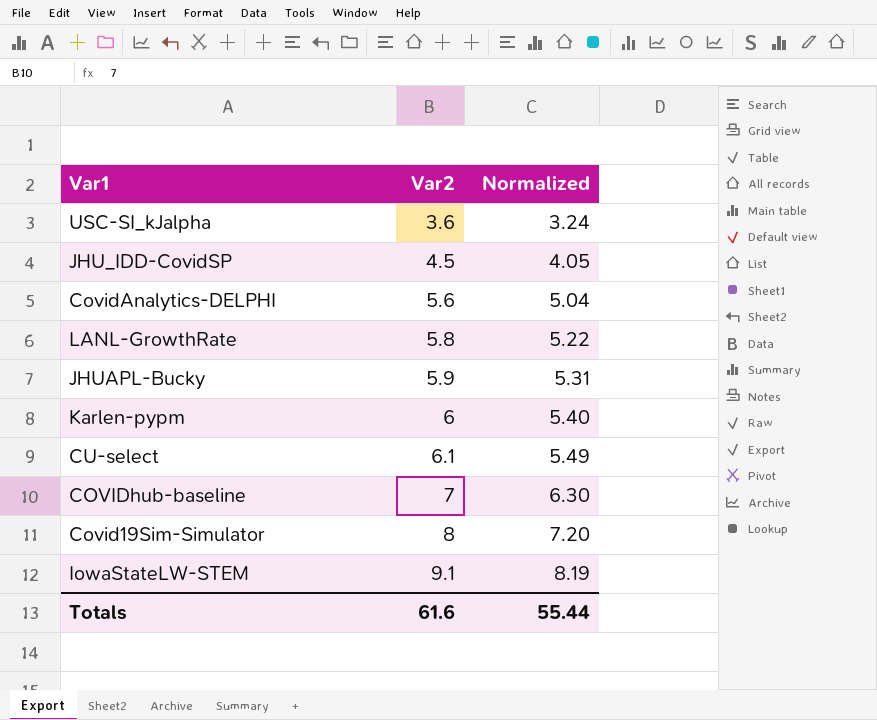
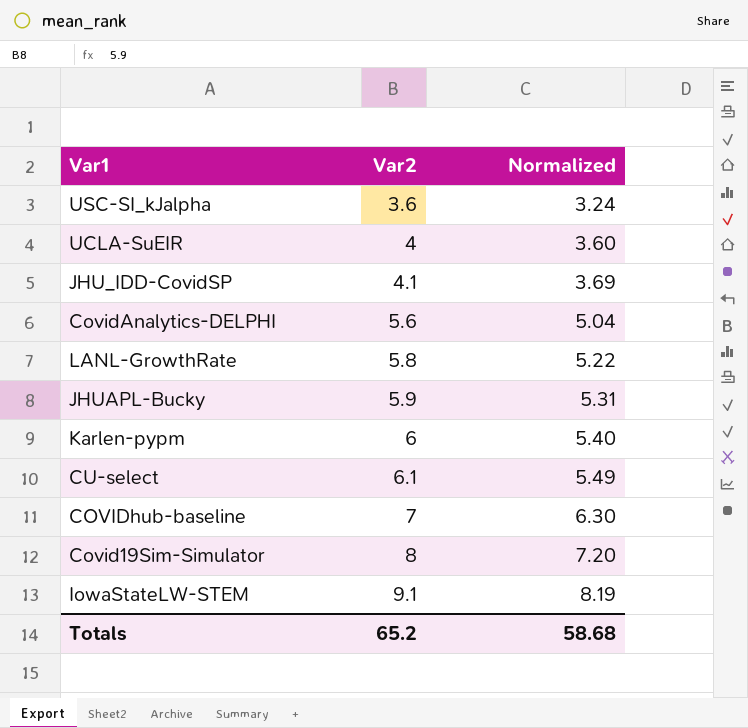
row UCLA-SuEIR: none -> 4 | 3.60
JHU_IDD-CovidSP | Var2: 4.5 -> 4.1
JHU_IDD-CovidSP | Normalized: 4.05 -> 3.69
Totals | Var2: 61.6 -> 65.2
Totals | Normalized: 55.44 -> 58.68

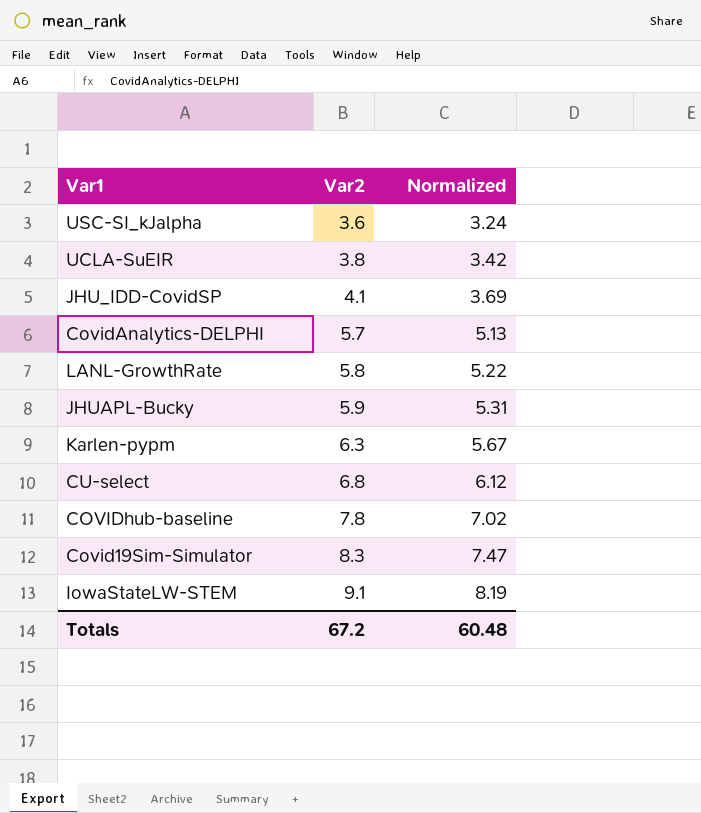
UCLA-SuEIR | Var2: 4 -> 3.8
UCLA-SuEIR | Normalized: 3.60 -> 3.42
CovidAnalytics-DELPHI | Var2: 5.6 -> 5.7
CovidAnalytics-DELPHI | Normalized: 5.04 -> 5.13
Karlen-pypm | Var2: 6 -> 6.3
Karlen-pypm | Normalized: 5.40 -> 5.67
CU-select | Var2: 6.1 -> 6.8
CU-select | Normalized: 5.49 -> 6.12
COVIDhub-baseline | Var2: 7 -> 7.8
COVIDhub-baseline | Normalized: 6.30 -> 7.02
Covid19Sim-Simulator | Var2: 8 -> 8.3
Covid19Sim-Simulator | Normalized: 7.20 -> 7.47
Totals | Var2: 65.2 -> 67.2
Totals | Normalized: 58.68 -> 60.48

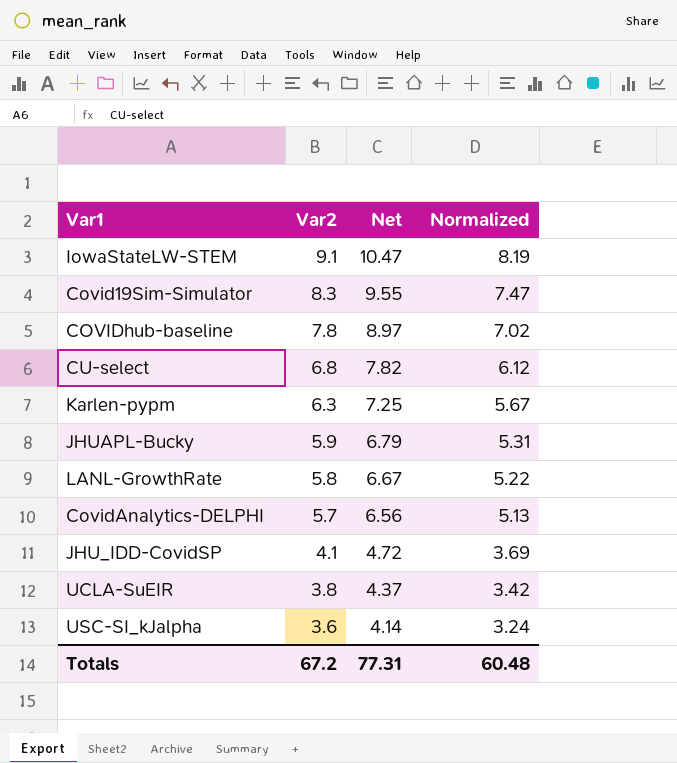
row order: Var2 ascending -> Var2 descending
column Net | formula: none -> [Var2] * 1.15

